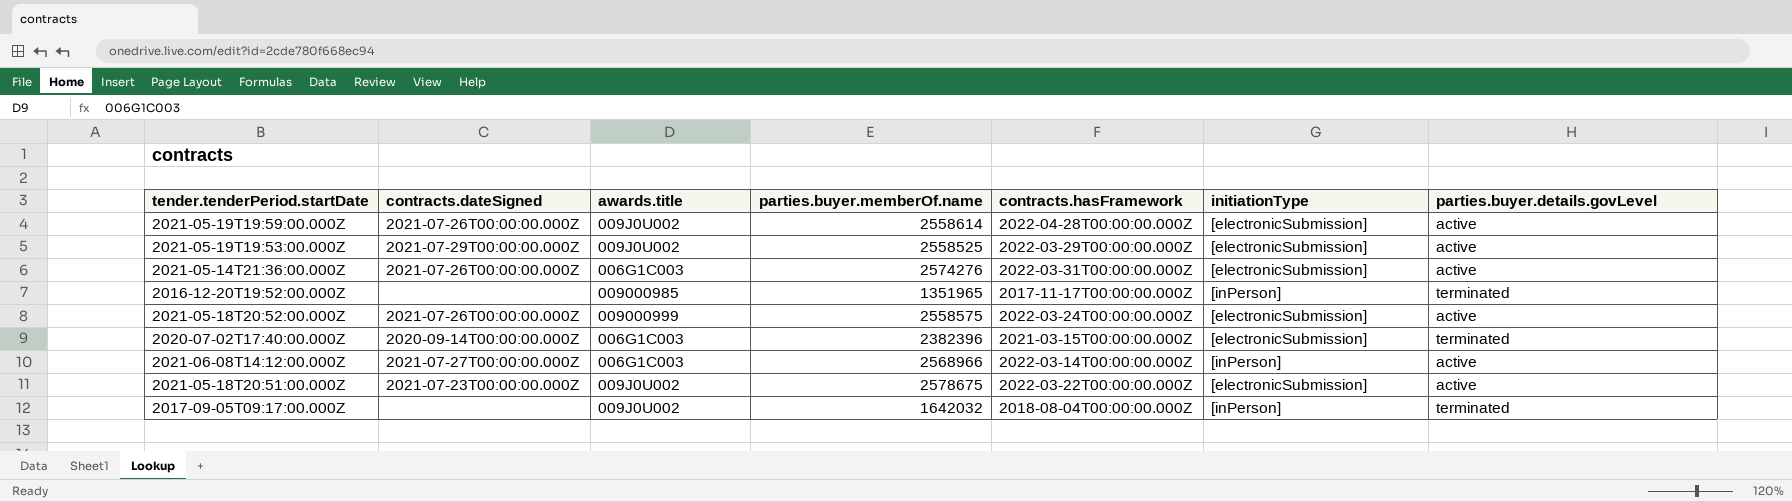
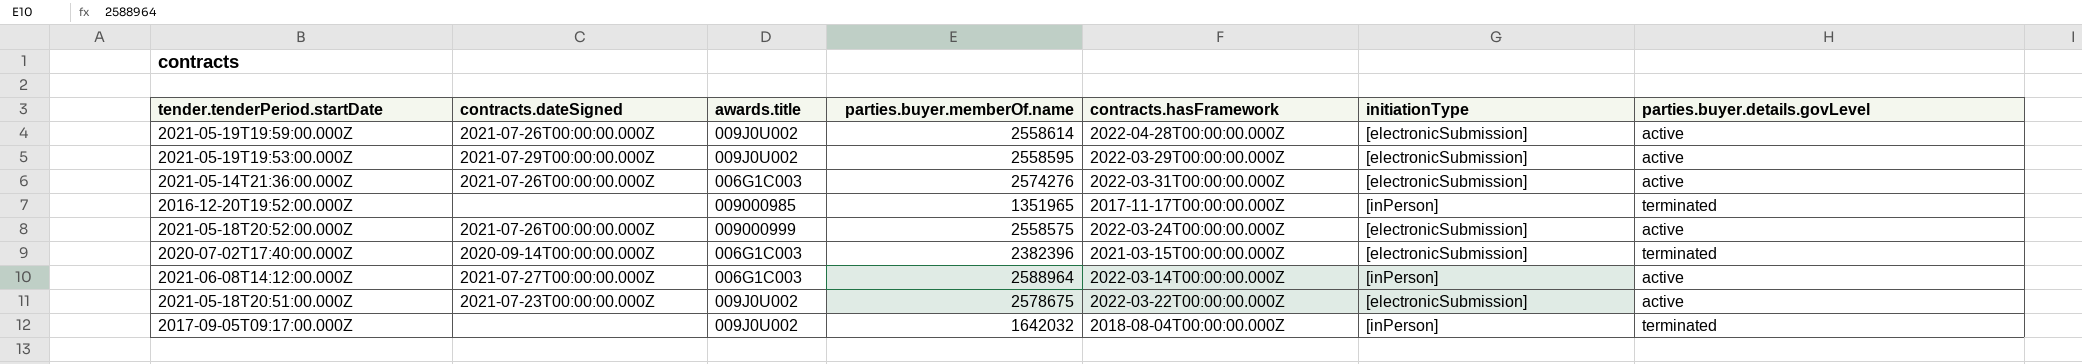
2021-05-19T19:53:00.000Z | parties.buyer.memberOf.name: 2558525 -> 2558595
2021-06-08T14:12:00.000Z | parties.buyer.memberOf.name: 2568966 -> 2588964

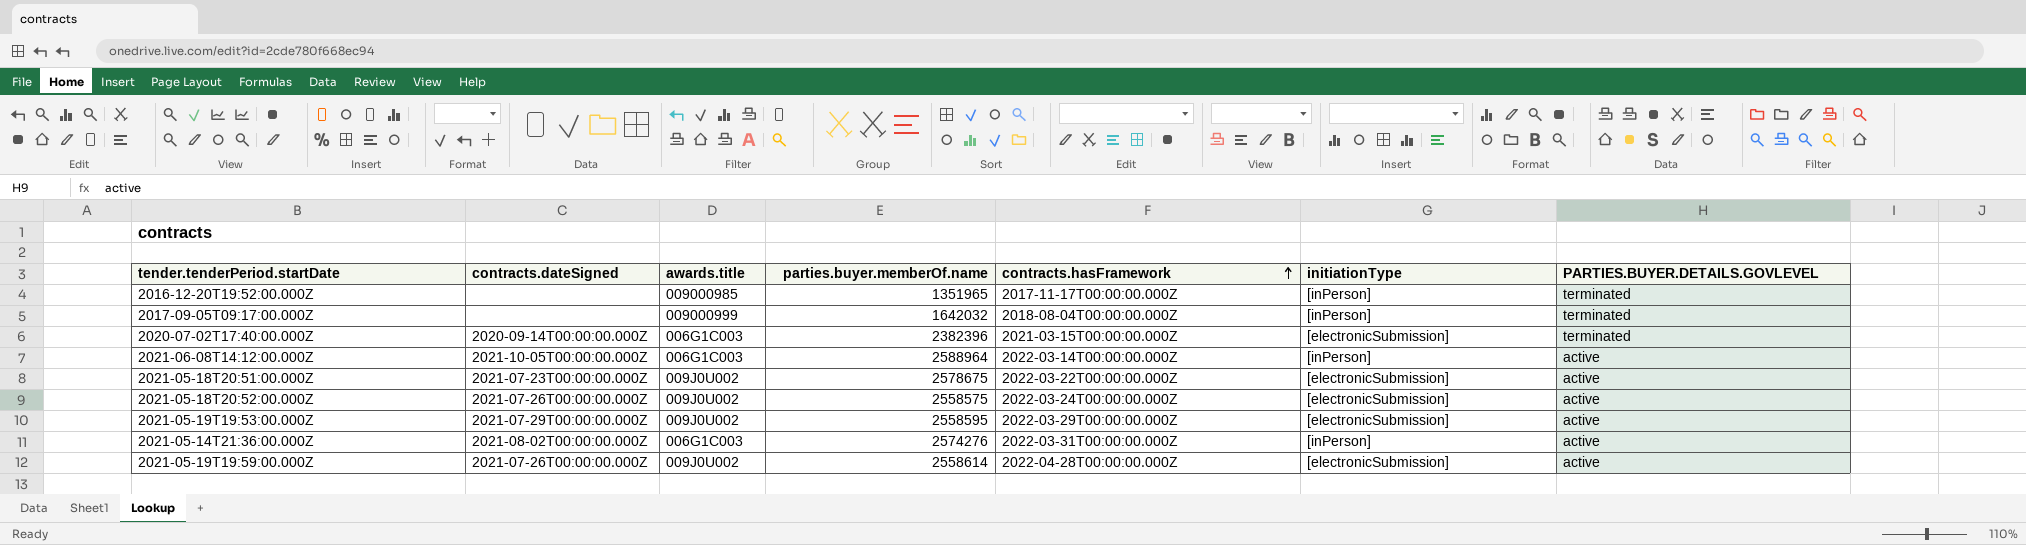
row order: none -> contracts.hasFramework ascending
column name: parties.buyer.details.govLevel -> PARTIES.BUYER.DETAILS.GOVLEVEL
2017-09-05T09:17:00.000Z | awards.title: 009J0U002 -> 009000999
2021-06-08T14:12:00.000Z | contracts.dateSigned: 2021-07-27T00:00:00.000Z -> 2021-10-05T00:00:00.000Z
2021-05-18T20:52:00.000Z | awards.title: 009000999 -> 009J0U002
2021-05-14T21:36:00.000Z | contracts.dateSigned: 2021-07-26T00:00:00.000Z -> 2021-08-02T00:00:00.000Z
2021-05-14T21:36:00.000Z | initiationType: [electronicSubmission] -> [inPerson]

